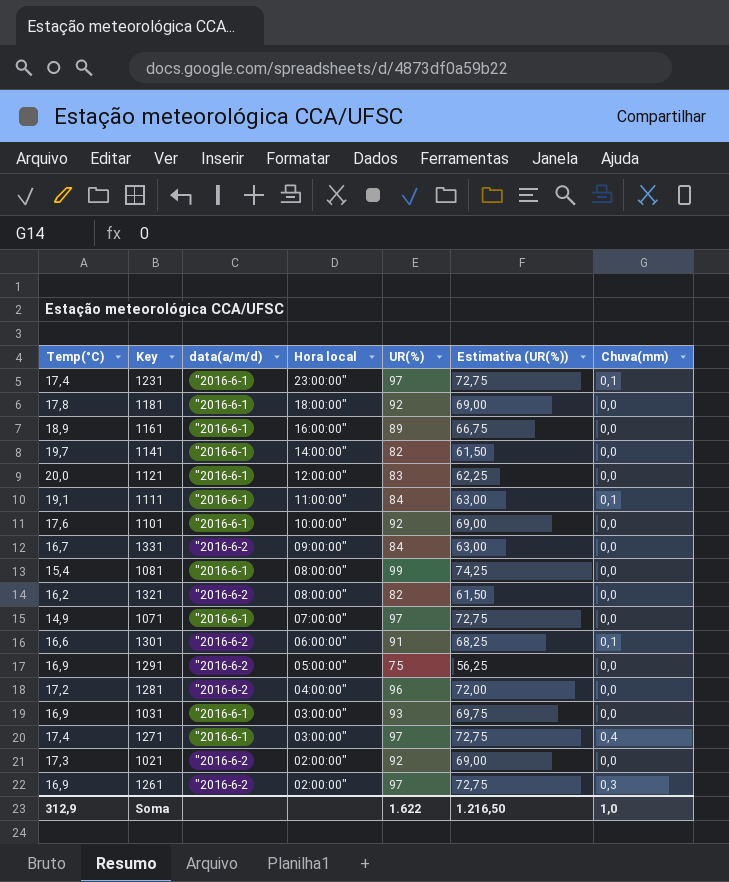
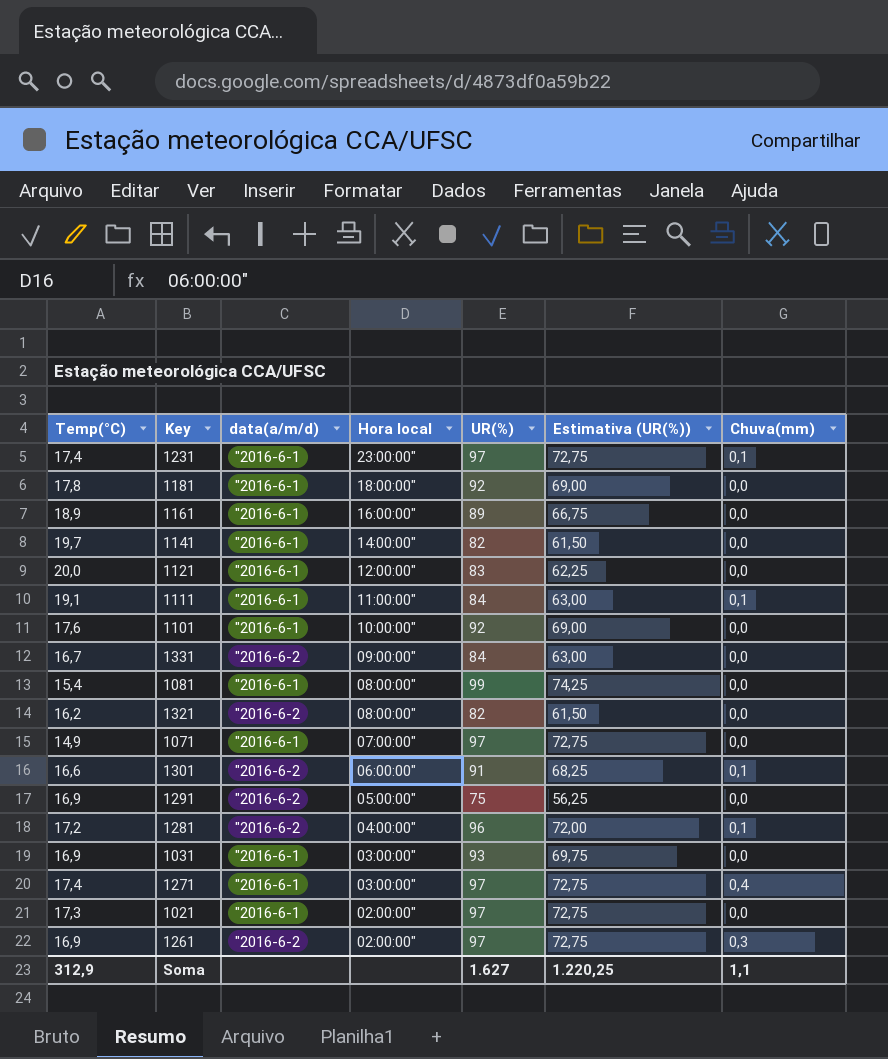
1281 | Chuva(mm): 0,0 -> 0,1
1021 | data(a/m/d): "2016-6-2 -> "2016-6-1
1021 | UR(%): 92 -> 97
1021 | Estimativa (UR(%)): 69,00 -> 72,75
Soma | UR(%): 1.622 -> 1.627
Soma | Estimativa (UR(%)): 1.216,50 -> 1.220,25
Soma | Chuva(mm): 1,0 -> 1,1

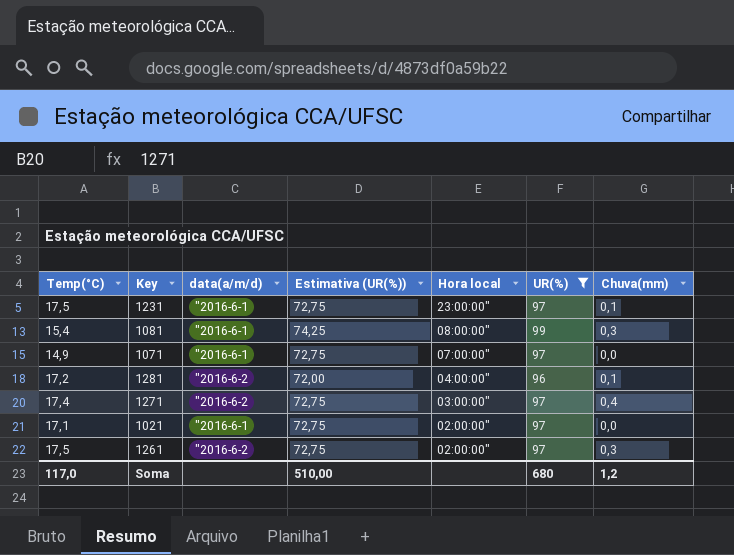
filter: none -> UR(%) >= 96
column Estimativa (UR(%)) | position: 6 -> 4
1231 | Temp(°C): 17,4 -> 17,5
1081 | Chuva(mm): 0,0 -> 0,3
1271 | data(a/m/d): "2016-6-1 -> "2016-6-2
1021 | Temp(°C): 17,3 -> 17,1
1261 | Temp(°C): 16,9 -> 17,5
Soma | Temp(°C): 312,9 -> 117,0
Soma | Estimativa (UR(%)): 1.220,25 -> 510,00
Soma | UR(%): 1.627 -> 680
Soma | Chuva(mm): 1,1 -> 1,2

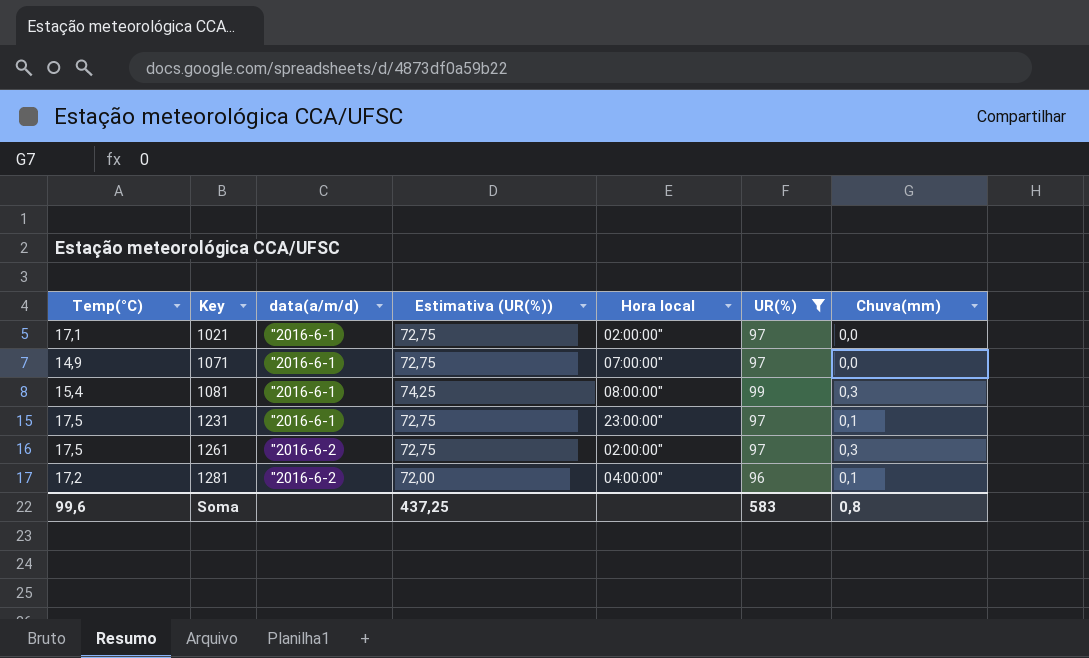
row order: Hora local descending -> Key ascending
row 1271: 17,4 | "2016-6-2 | 72,75 | 03:00:00" | 97 | 0,4 -> none
Soma | Temp(°C): 117,0 -> 99,6
Soma | Estimativa (UR(%)): 510,00 -> 437,25
Soma | UR(%): 680 -> 583
Soma | Chuva(mm): 1,2 -> 0,8

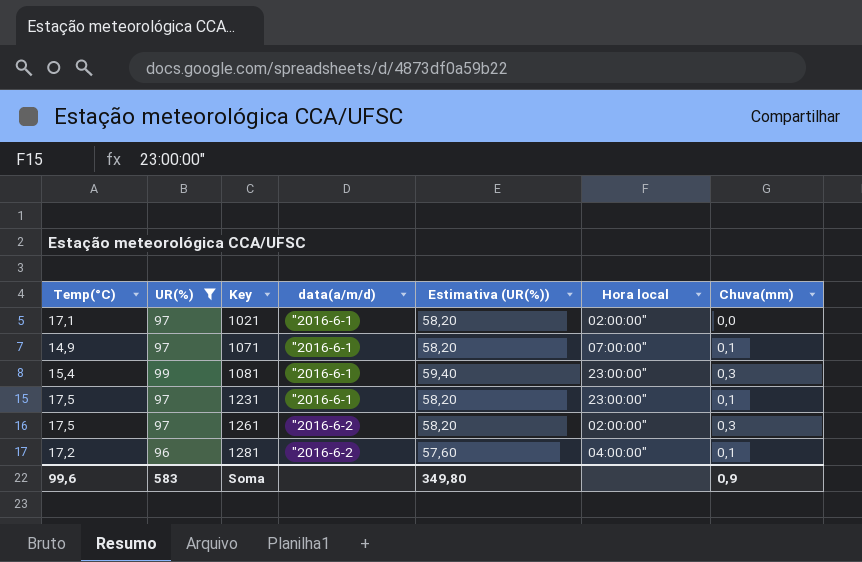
column UR(%) | position: 6 -> 2
column Estimativa (UR(%)) | formula: [UR(%)] * 0,75 -> [UR(%)] * 0,6
1071 | Chuva(mm): 0,0 -> 0,1
1081 | Hora local: 08:00:00" -> 23:00:00"
Soma | Estimativa (UR(%)): 437,25 -> 349,80
Soma | Chuva(mm): 0,8 -> 0,9

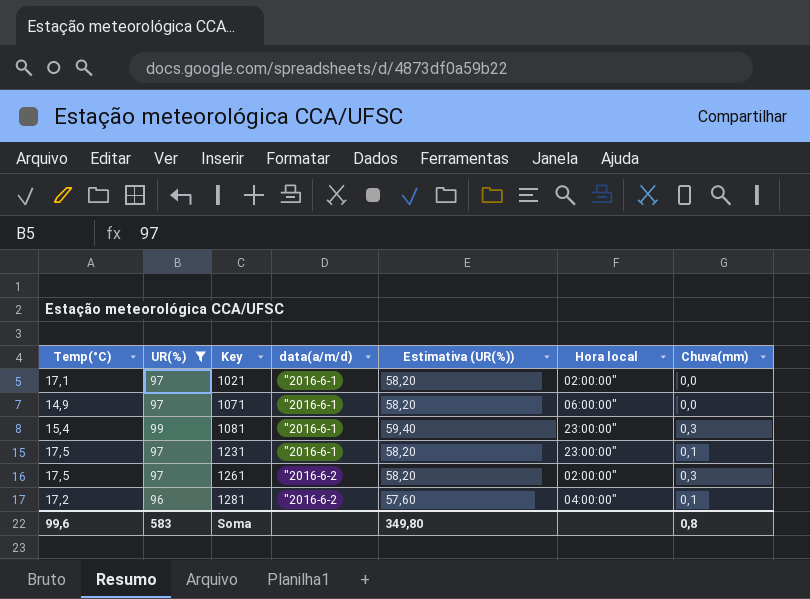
1071 | Hora local: 07:00:00" -> 06:00:00"
1071 | Chuva(mm): 0,1 -> 0,0
Soma | Chuva(mm): 0,9 -> 0,8

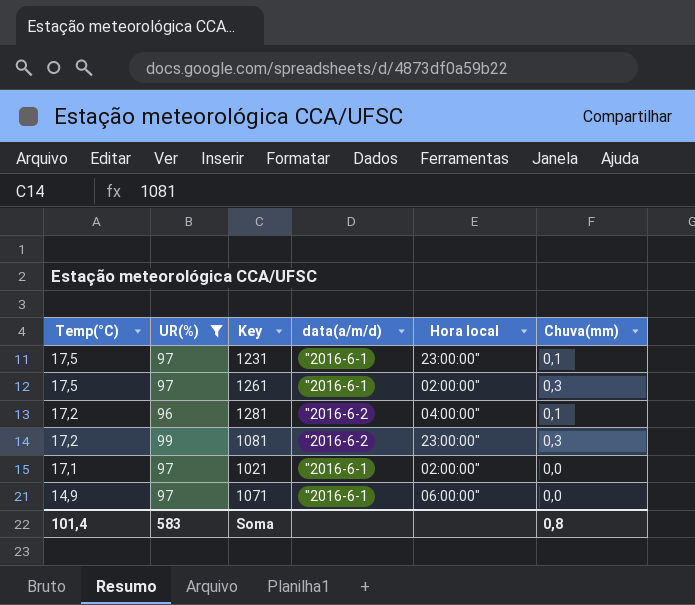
row order: Key ascending -> Temp(°C) descending
column Estimativa (UR(%)) | formula: [UR(%)] * 0,6 -> none
1261 | data(a/m/d): "2016-6-2 -> "2016-6-1
1081 | Temp(°C): 15,4 -> 17,2
1081 | data(a/m/d): "2016-6-1 -> "2016-6-2
Soma | Temp(°C): 99,6 -> 101,4

